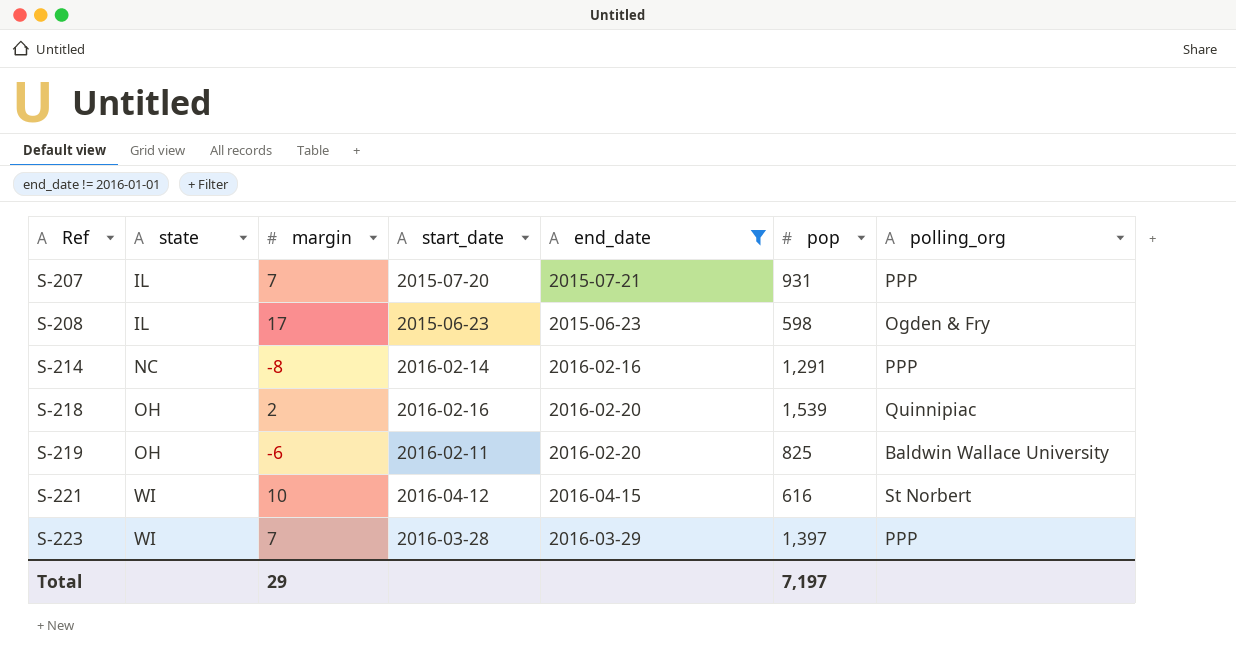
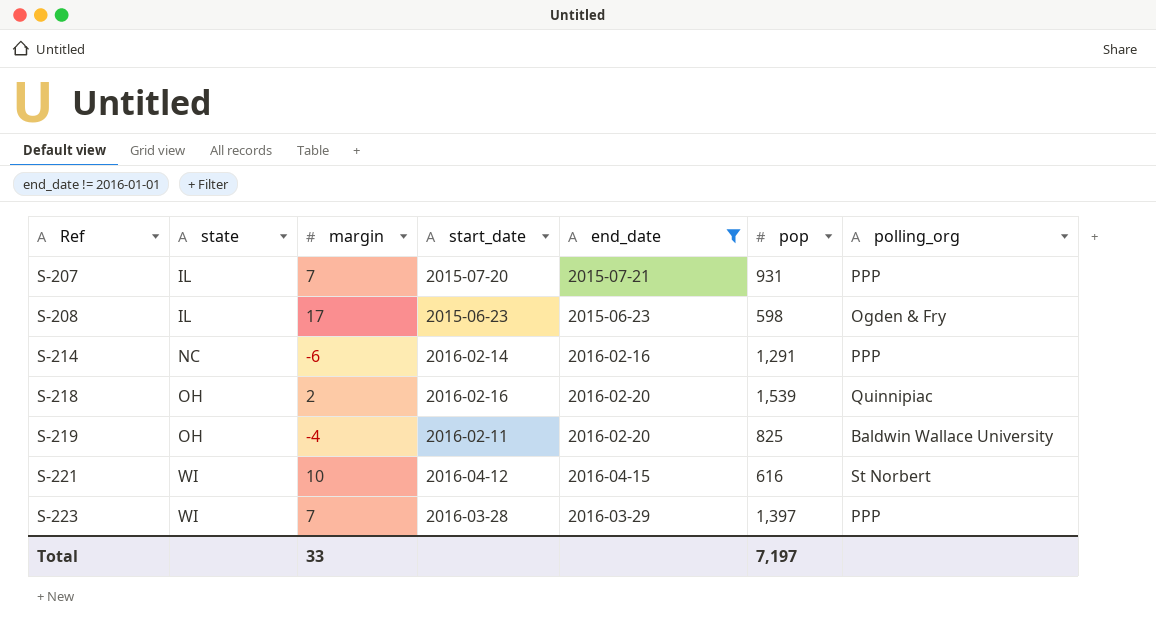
S-214 | margin: -8 -> -6
S-219 | margin: -6 -> -4
Total | margin: 29 -> 33

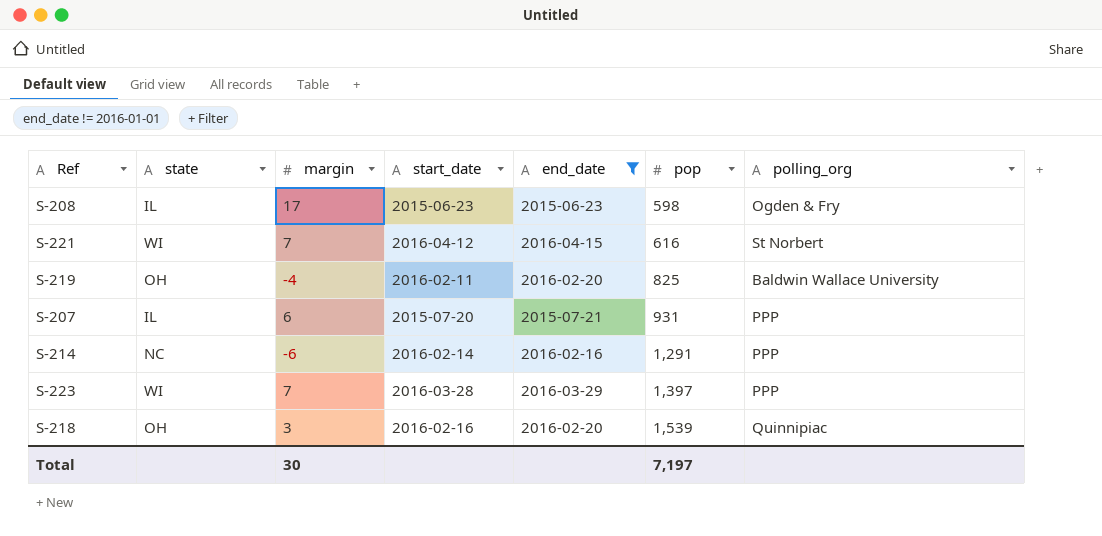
row order: Ref ascending -> pop ascending
S-221 | margin: 10 -> 7
S-207 | margin: 7 -> 6
S-218 | margin: 2 -> 3
Total | margin: 33 -> 30

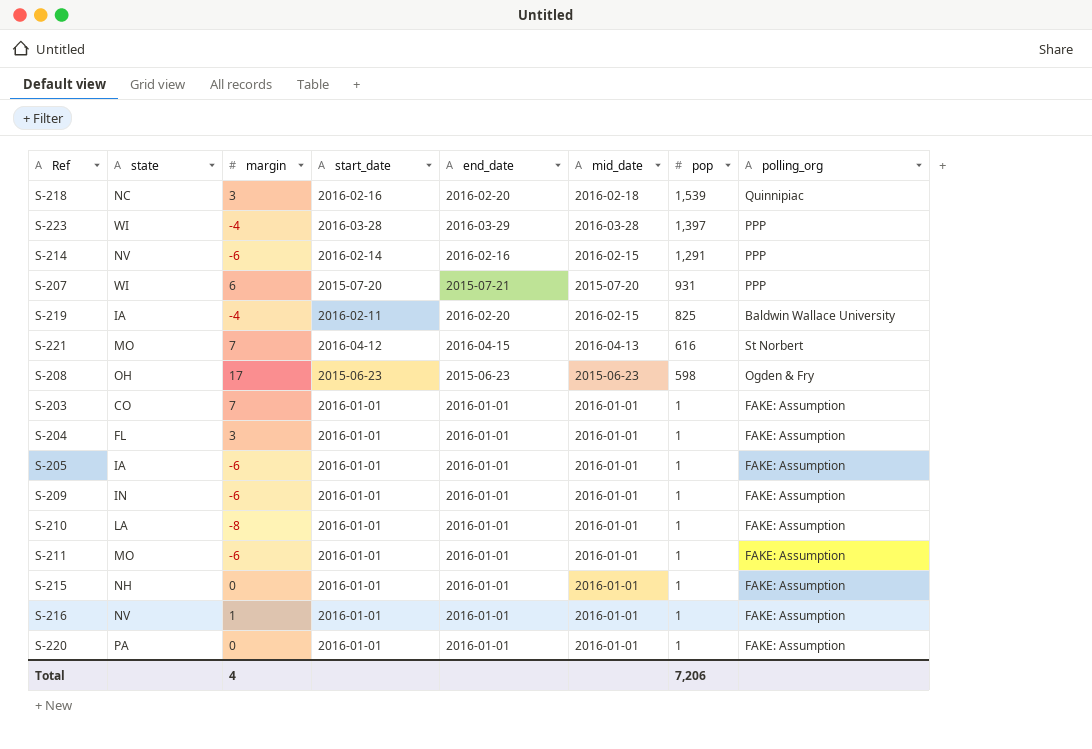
filter: end_date != 2016-01-01 -> none
row order: pop ascending -> pop descending
column mid_date | position: none -> 6
S-218 | state: OH -> NC
S-223 | margin: 7 -> -4
S-214 | state: NC -> NV
S-207 | state: IL -> WI
S-219 | state: OH -> IA
S-221 | state: WI -> MO
S-208 | state: IL -> OH
Total | margin: 30 -> 4
Total | pop: 7,197 -> 7,206

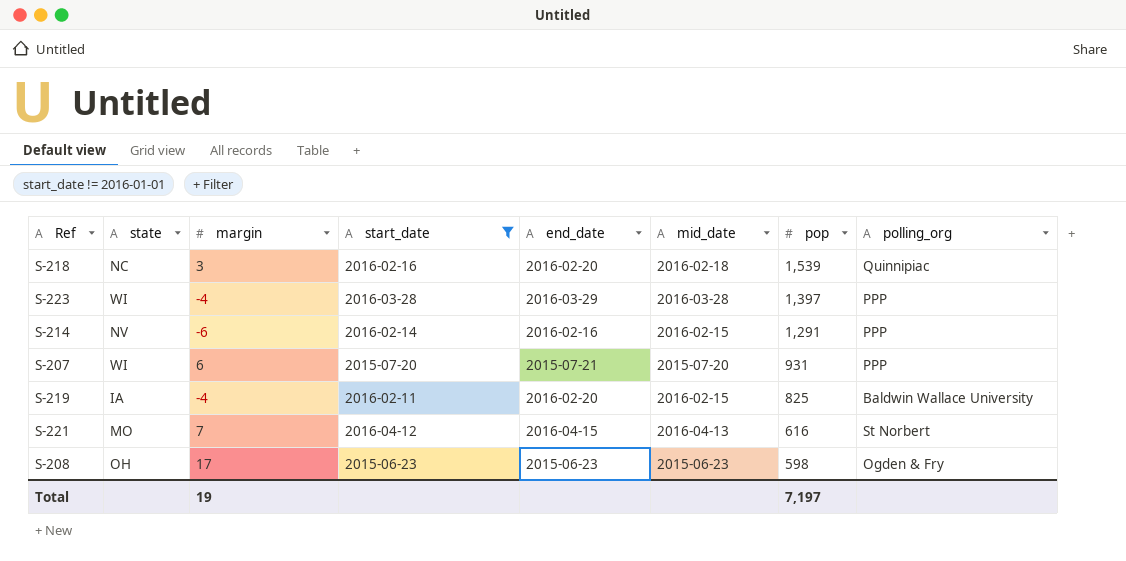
filter: none -> start_date != 2016-01-01
Total | margin: 4 -> 19
Total | pop: 7,206 -> 7,197

